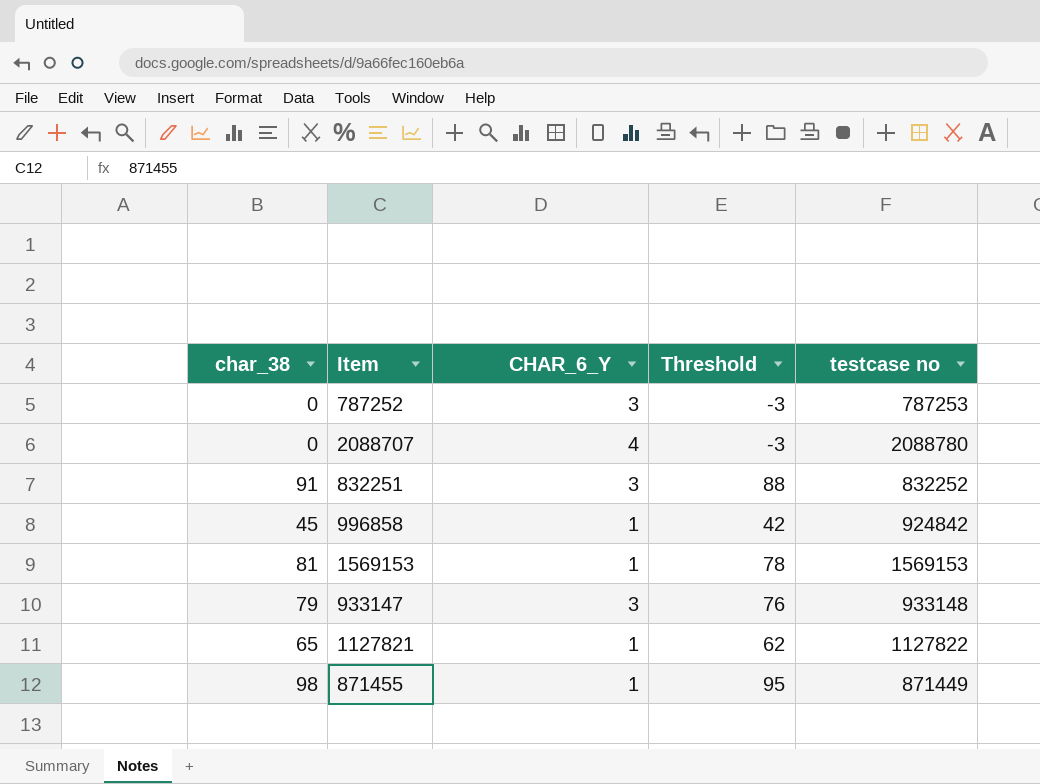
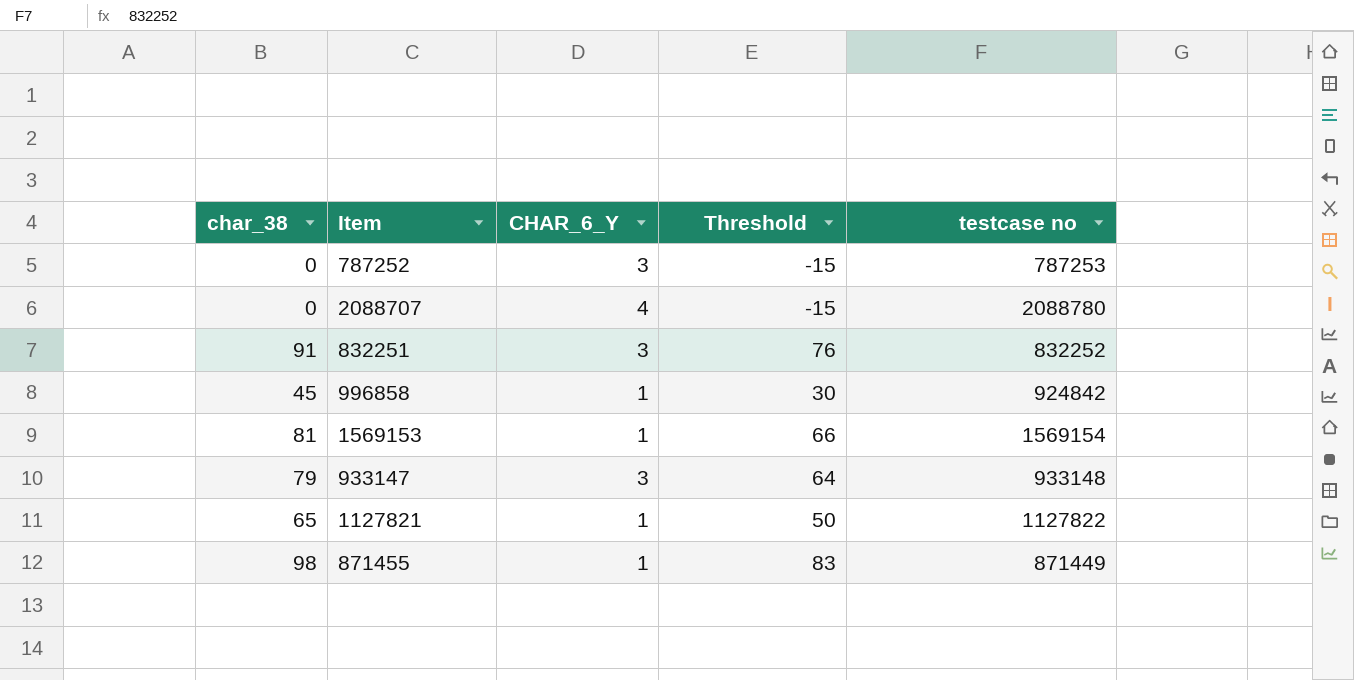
column Threshold | formula: [char_38] - 3 -> [char_38] - 15
1569153 | testcase no: 1569153 -> 1569154

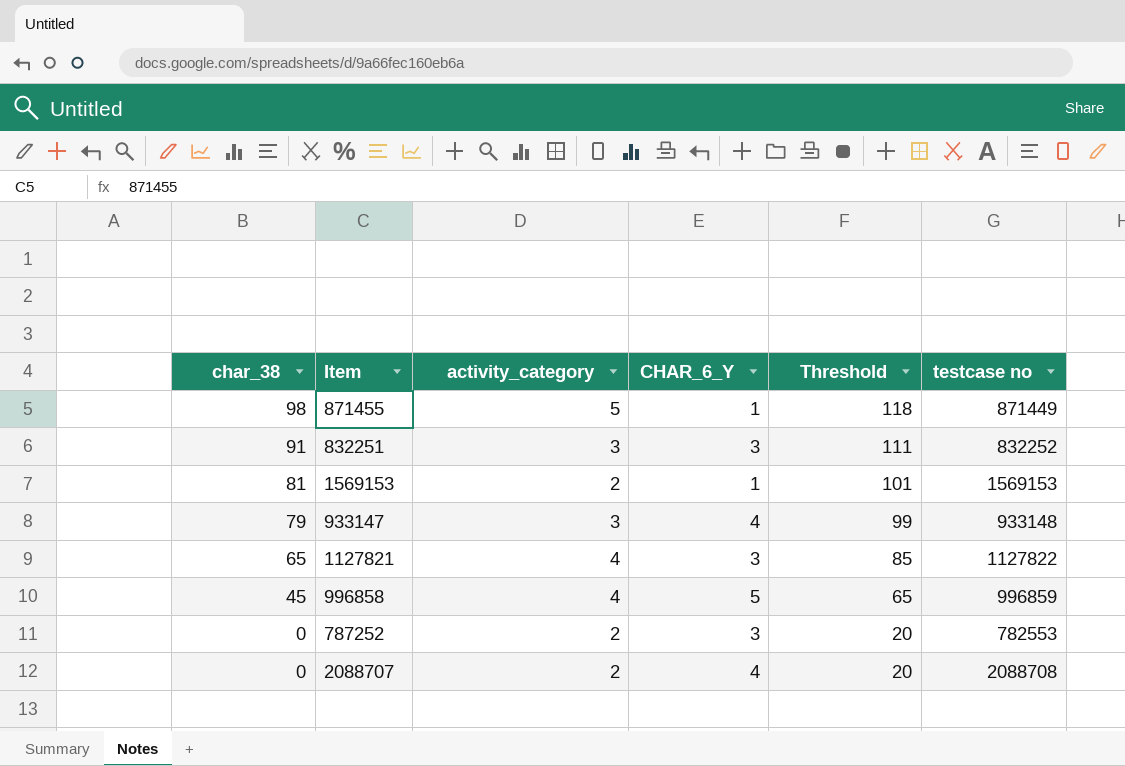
row order: none -> char_38 descending
column activity_category | position: none -> 3
column Threshold | formula: [char_38] - 15 -> [char_38] + 20
1569153 | testcase no: 1569154 -> 1569153
933147 | CHAR_6_Y: 3 -> 4
1127821 | CHAR_6_Y: 1 -> 3
996858 | CHAR_6_Y: 1 -> 5
996858 | testcase no: 924842 -> 996859
787252 | testcase no: 787253 -> 782553
2088707 | testcase no: 2088780 -> 2088708

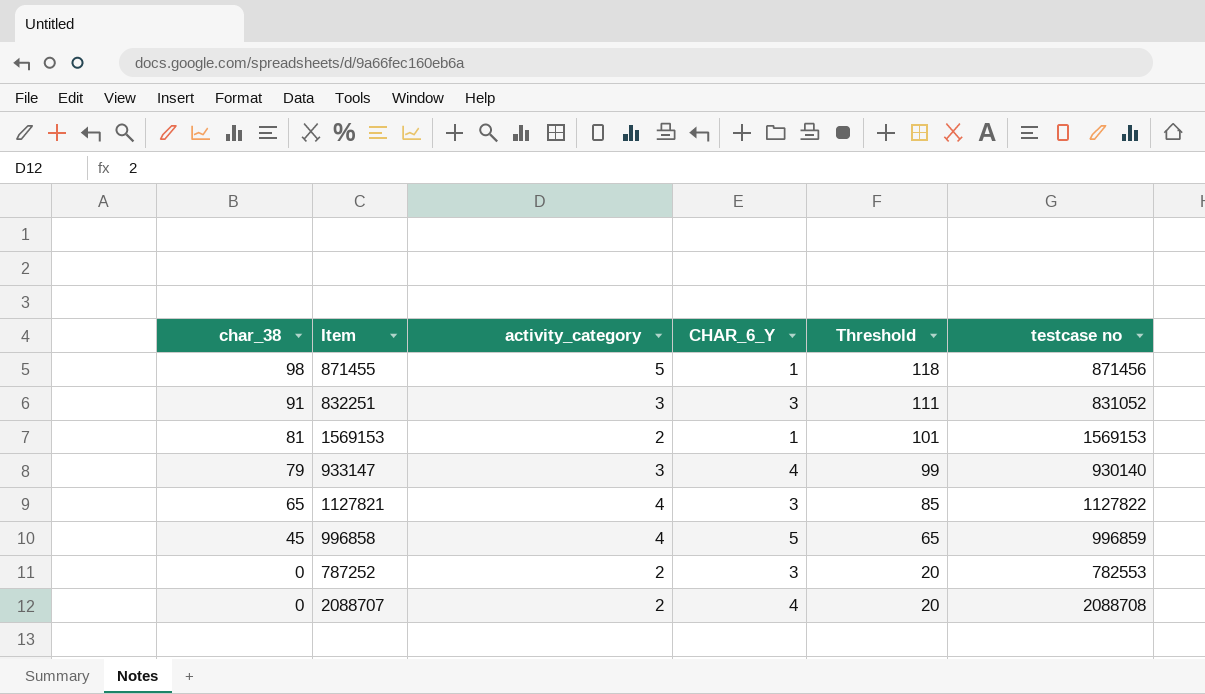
871455 | testcase no: 871449 -> 871456
832251 | testcase no: 832252 -> 831052
933147 | testcase no: 933148 -> 930140

